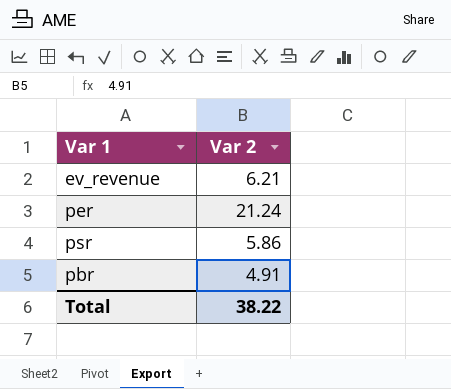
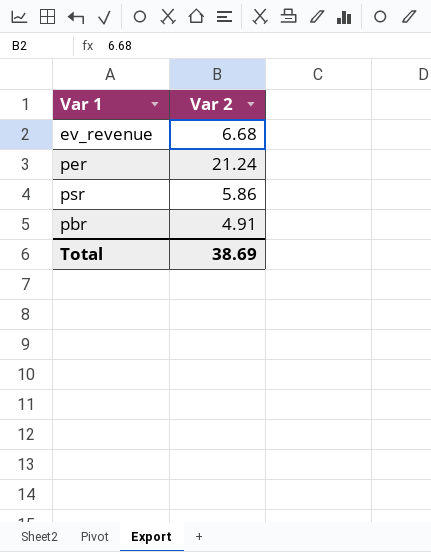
ev_revenue | Var 2: 6.21 -> 6.68
Total | Var 2: 38.22 -> 38.69

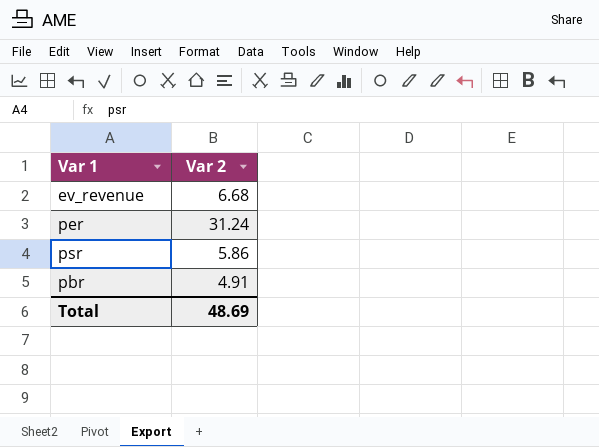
per | Var 2: 21.24 -> 31.24
Total | Var 2: 38.69 -> 48.69

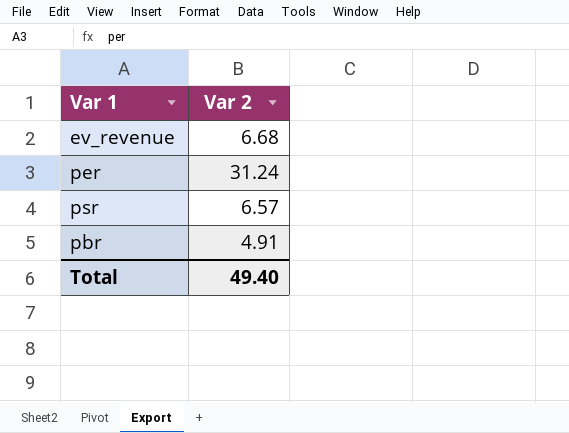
psr | Var 2: 5.86 -> 6.57
Total | Var 2: 48.69 -> 49.40

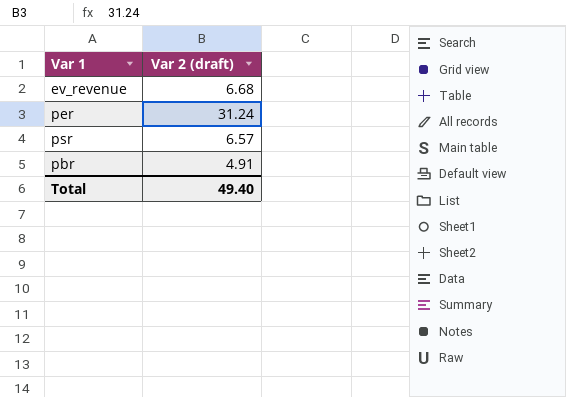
column name: Var 2 -> Var 2 (draft)

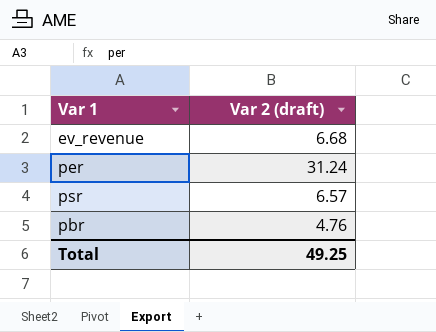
pbr | Var 2 (draft): 4.91 -> 4.76
Total | Var 2 (draft): 49.40 -> 49.25

